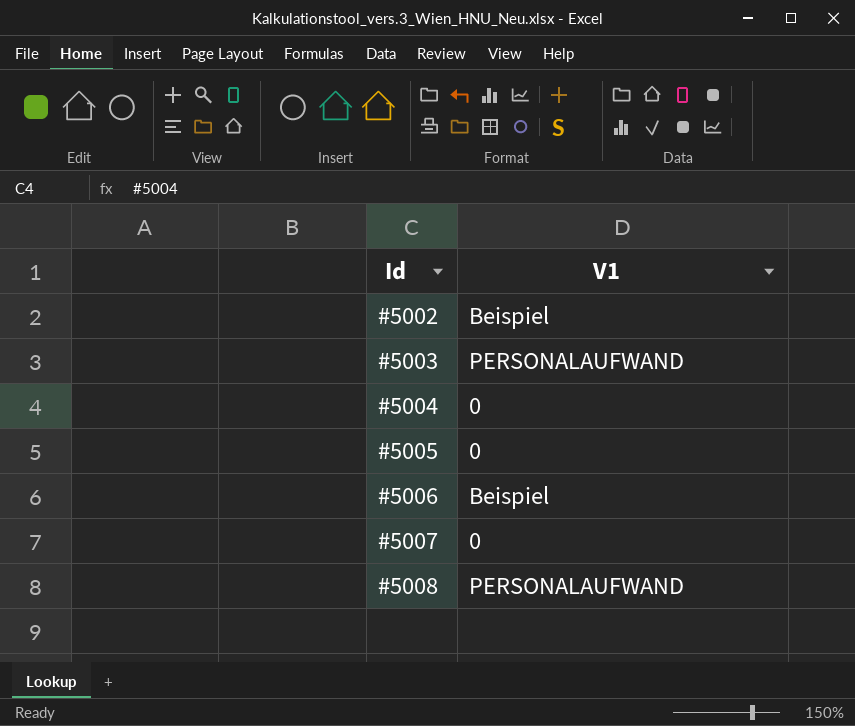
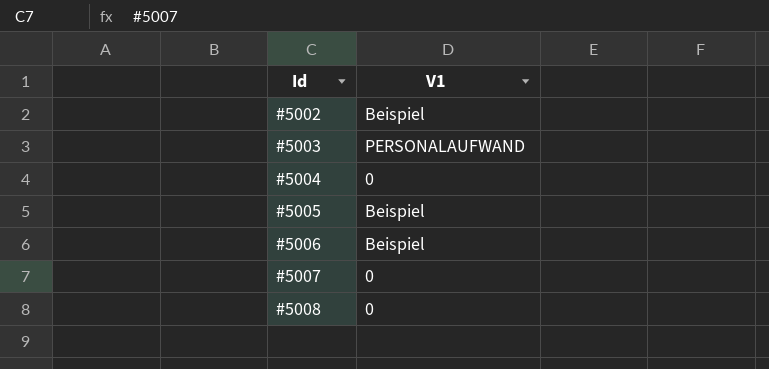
#5005 | V1: 0 -> Beispiel
#5008 | V1: PERSONALAUFWAND -> 0

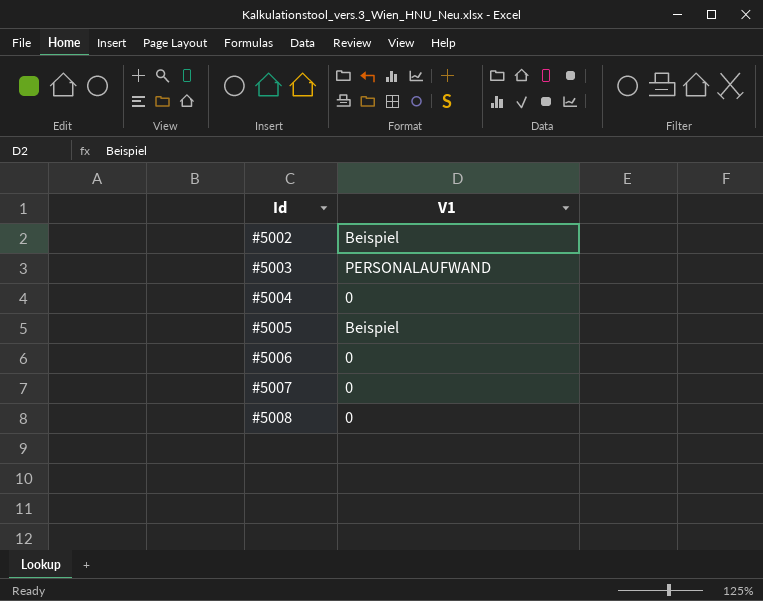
#5006 | V1: Beispiel -> 0

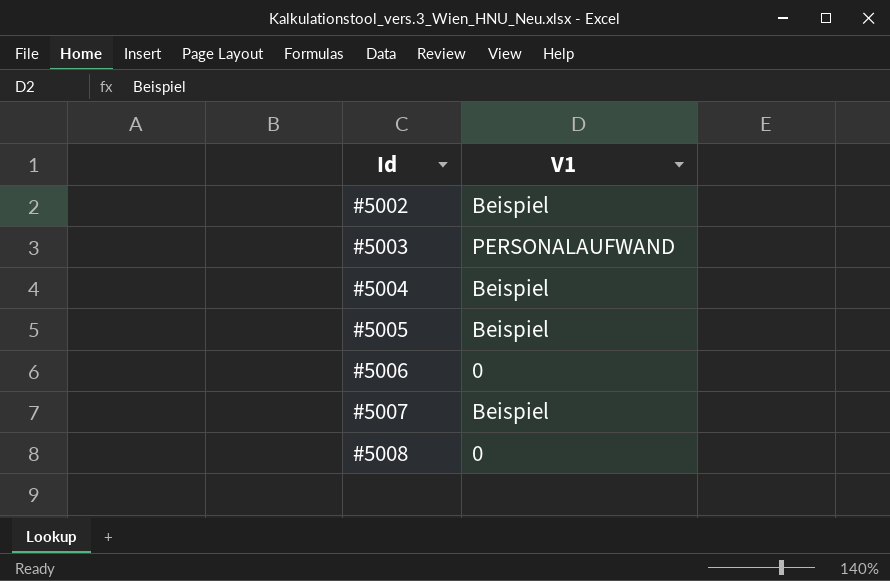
#5004 | V1: 0 -> Beispiel
#5007 | V1: 0 -> Beispiel

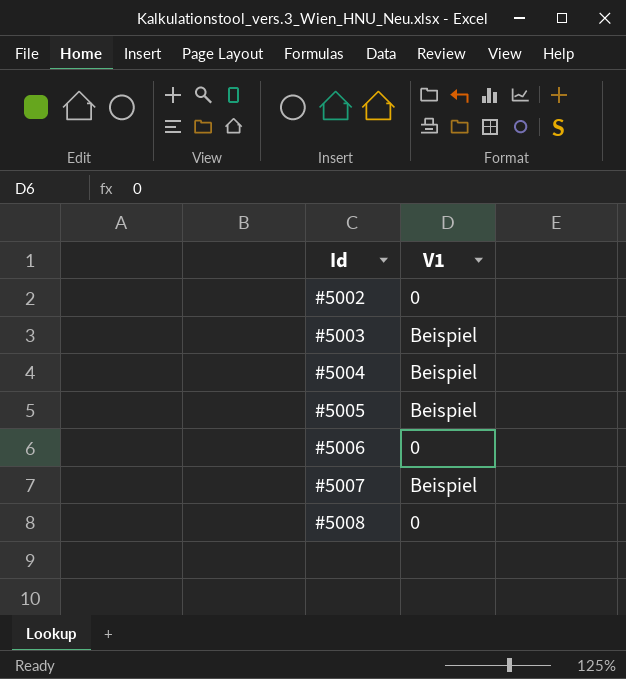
#5002 | V1: Beispiel -> 0
#5003 | V1: PERSONALAUFWAND -> Beispiel

